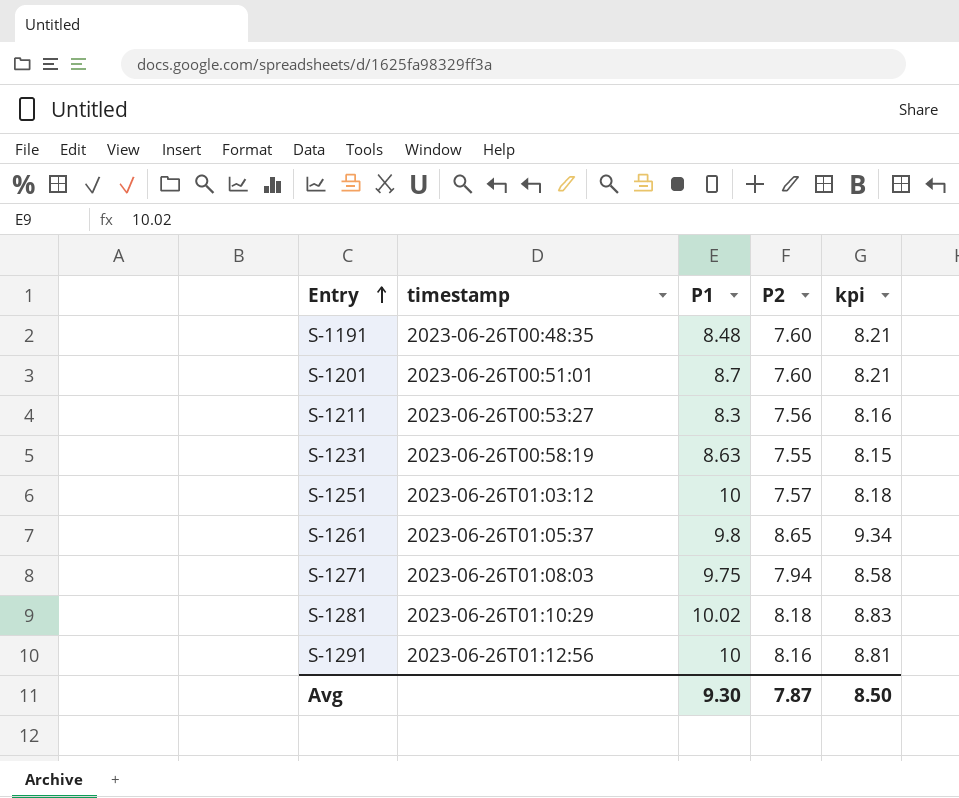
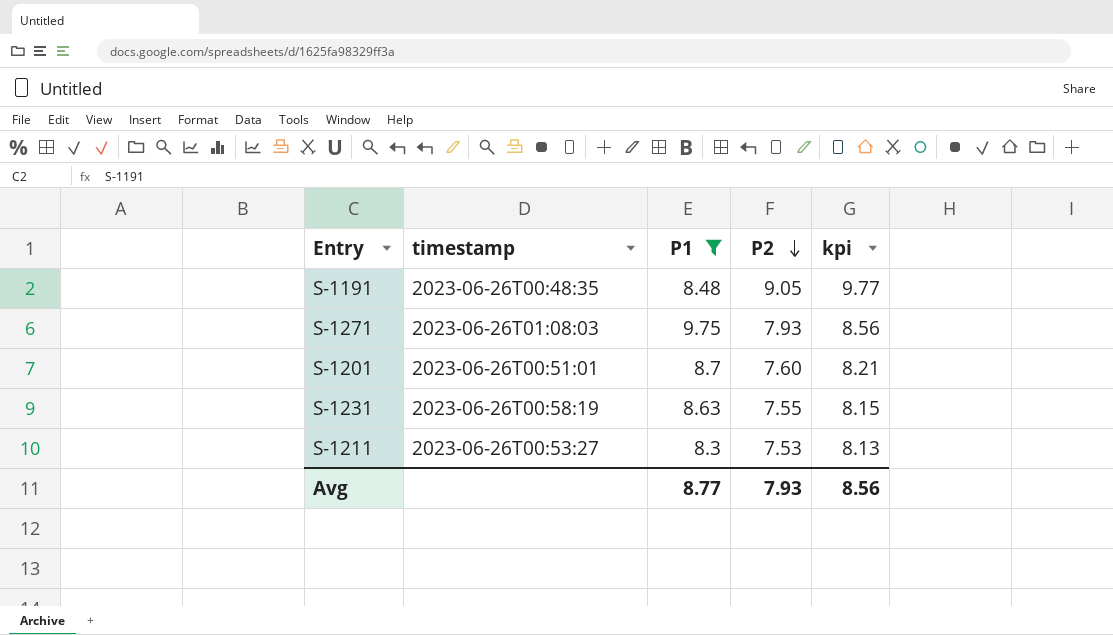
filter: none -> P1 <= 9.75
row order: Entry ascending -> P2 descending
S-1191 | P2: 7.60 -> 9.05
S-1191 | kpi: 8.21 -> 9.77
S-1271 | P2: 7.94 -> 7.93
S-1271 | kpi: 8.58 -> 8.56
S-1211 | P2: 7.56 -> 7.53
S-1211 | kpi: 8.16 -> 8.13
Avg | P1: 9.30 -> 8.77
Avg | P2: 7.87 -> 7.93
Avg | kpi: 8.50 -> 8.56

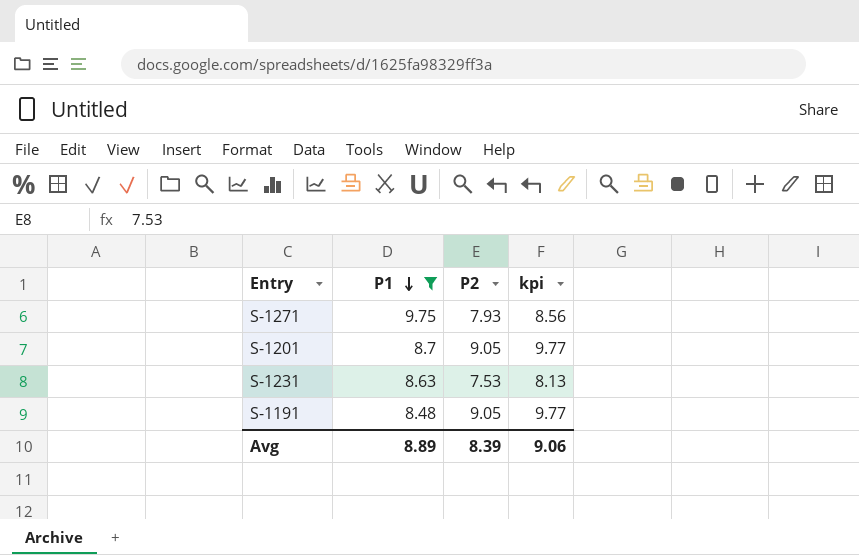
row order: P2 descending -> P1 descending
column timestamp | position: 2 -> none
row S-1211: 2023-06-26T00:53:27 | 8.3 | 7.53 | 8.13 -> none
S-1201 | P2: 7.60 -> 9.05
S-1201 | kpi: 8.21 -> 9.77
S-1231 | P2: 7.55 -> 7.53
S-1231 | kpi: 8.15 -> 8.13
Avg | P1: 8.77 -> 8.89
Avg | P2: 7.93 -> 8.39
Avg | kpi: 8.56 -> 9.06

